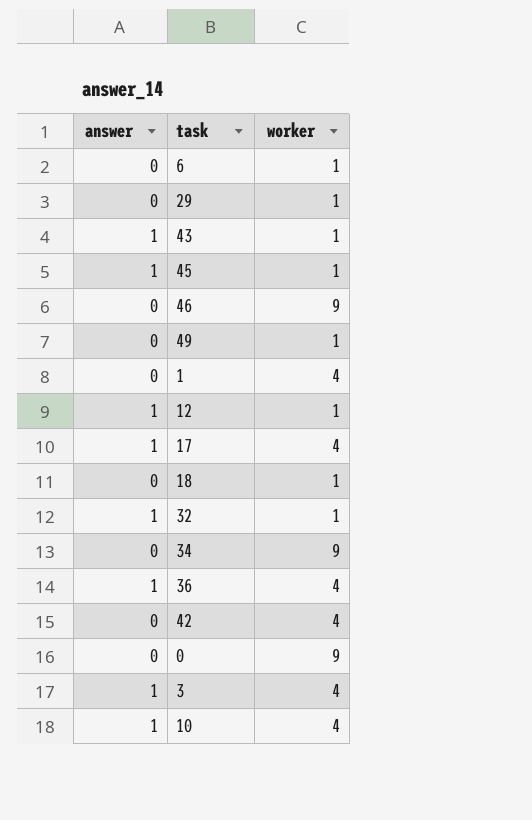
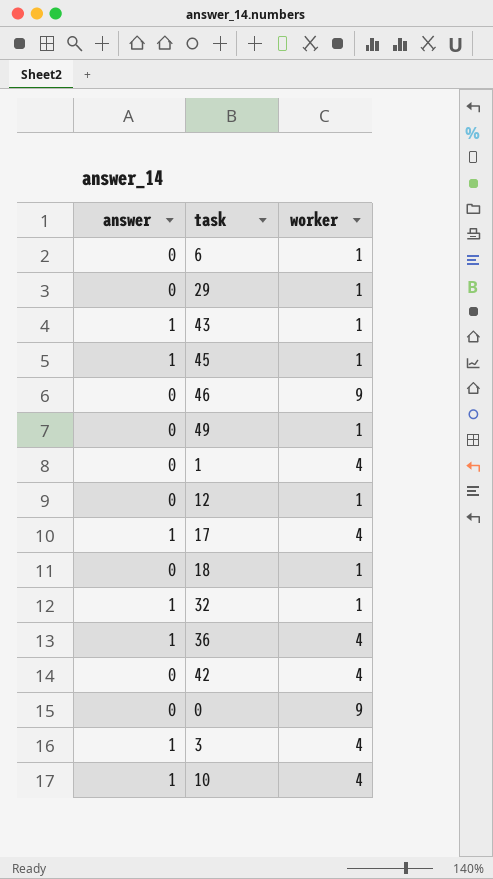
row 34: 0 | 9 -> none
12 | answer: 1 -> 0

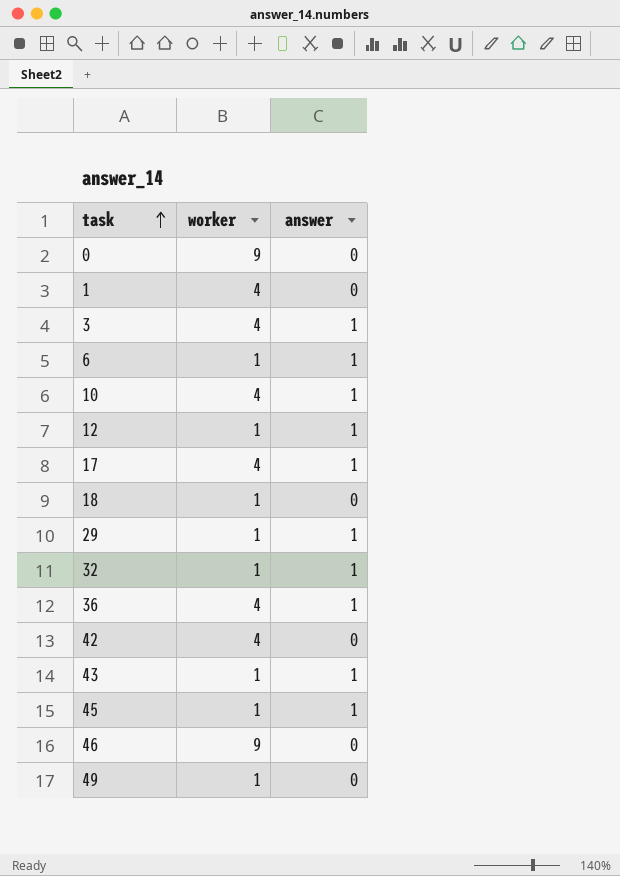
row order: none -> task ascending
column answer | position: 1 -> 3
6 | answer: 0 -> 1
12 | answer: 0 -> 1
29 | answer: 0 -> 1

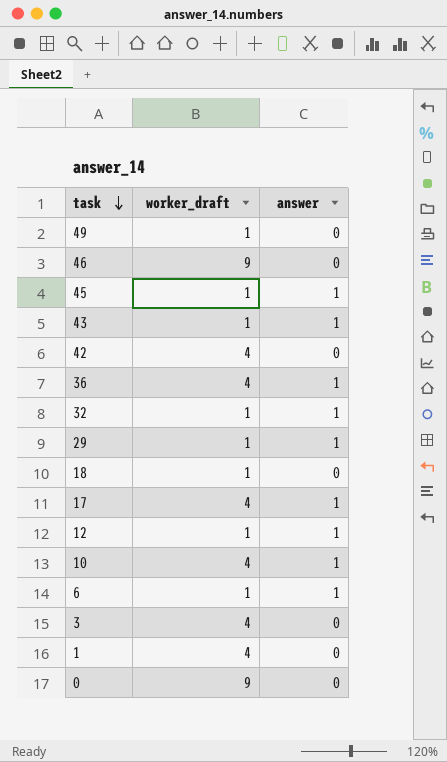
row order: task ascending -> task descending
column name: worker -> worker_draft
3 | answer: 1 -> 0

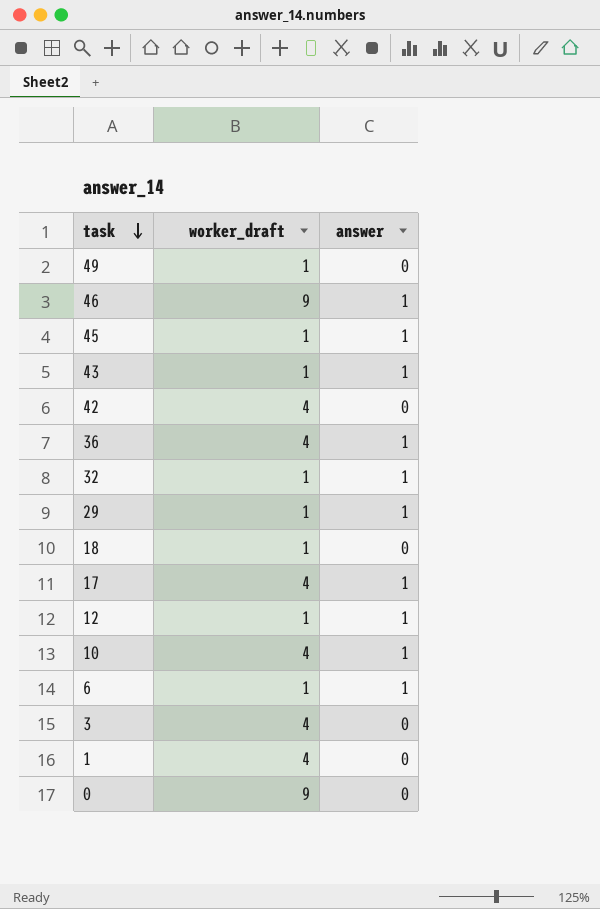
46 | answer: 0 -> 1

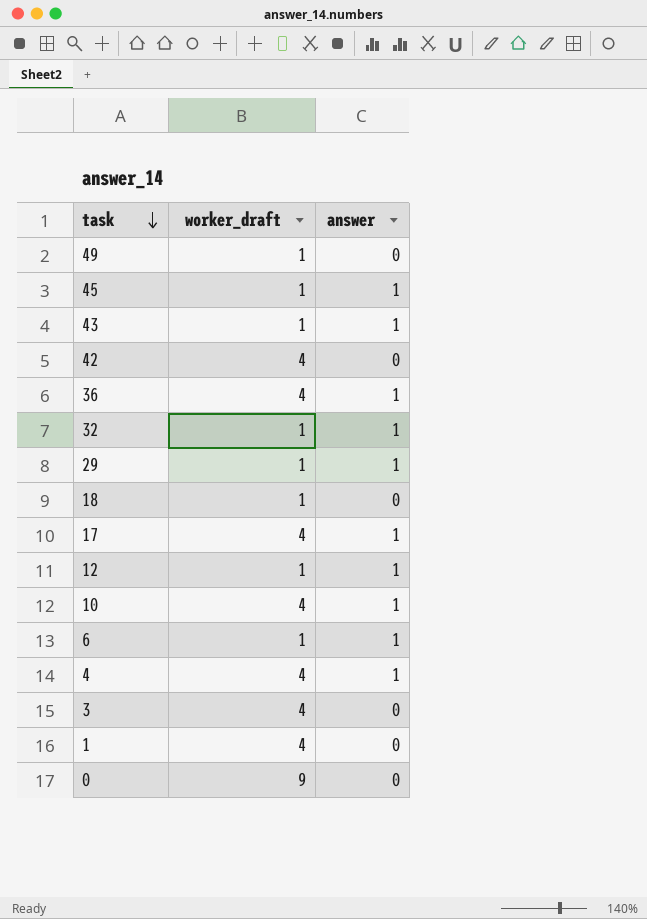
row 46: 9 | 1 -> none
row 4: none -> 4 | 1

